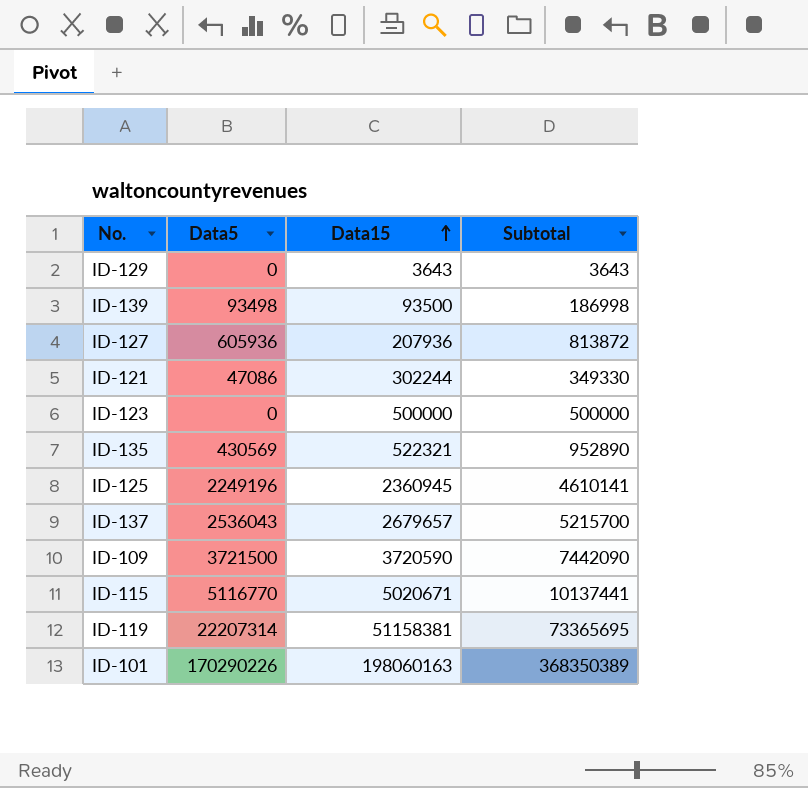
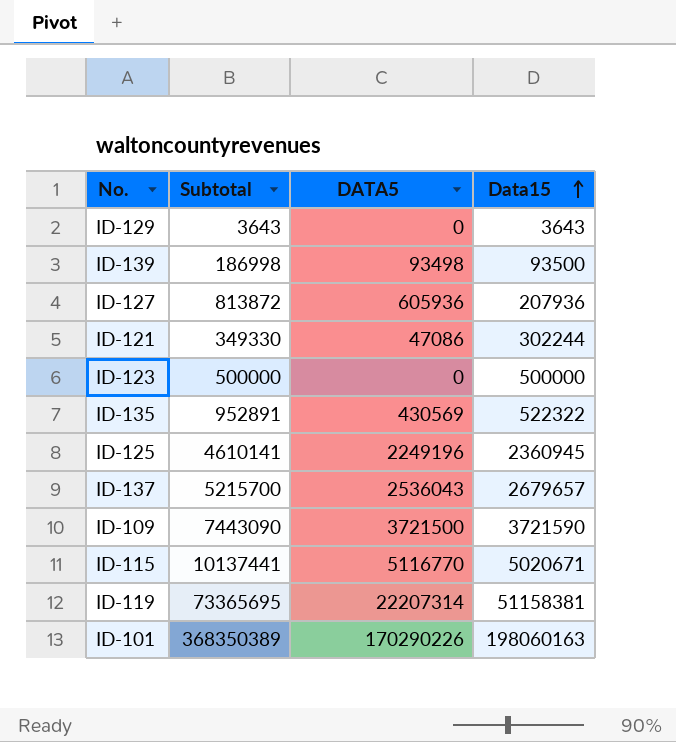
column Subtotal | position: 4 -> 2
column name: Data5 -> DATA5
ID-135 | Subtotal: 952890 -> 952891
ID-135 | Data15: 522321 -> 522322
ID-109 | Subtotal: 7442090 -> 7443090
ID-109 | Data15: 3720590 -> 3721590

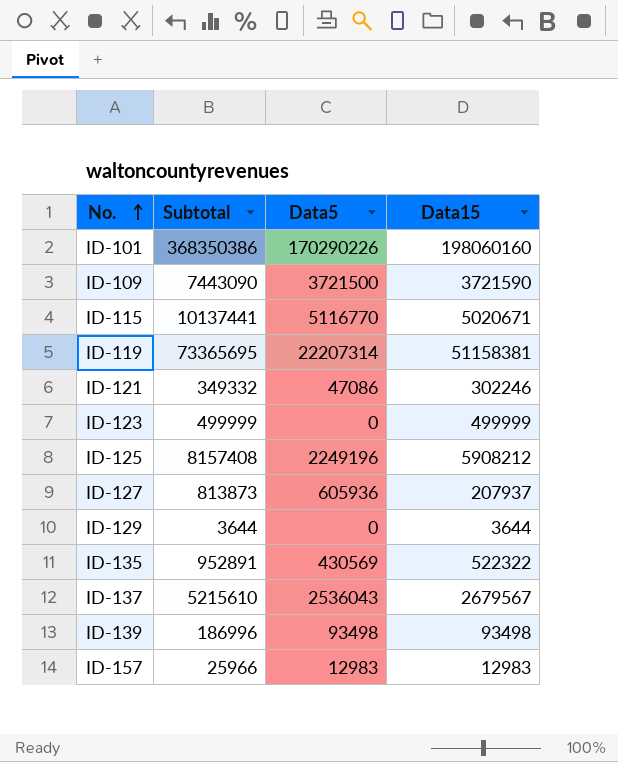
row order: Data15 ascending -> No. ascending
column name: DATA5 -> Data5
ID-101 | Subtotal: 368350389 -> 368350386
ID-101 | Data15: 198060163 -> 198060160
ID-121 | Subtotal: 349330 -> 349332
ID-121 | Data15: 302244 -> 302246
ID-123 | Subtotal: 500000 -> 499999
ID-123 | Data15: 500000 -> 499999
ID-125 | Subtotal: 4610141 -> 8157408
ID-125 | Data15: 2360945 -> 5908212
ID-127 | Subtotal: 813872 -> 813873
ID-127 | Data15: 207936 -> 207937
ID-129 | Subtotal: 3643 -> 3644
ID-129 | Data15: 3643 -> 3644
ID-137 | Subtotal: 5215700 -> 5215610
ID-137 | Data15: 2679657 -> 2679567
ID-139 | Subtotal: 186998 -> 186996
ID-139 | Data15: 93500 -> 93498
row ID-157: none -> 25966 | 12983 | 12983

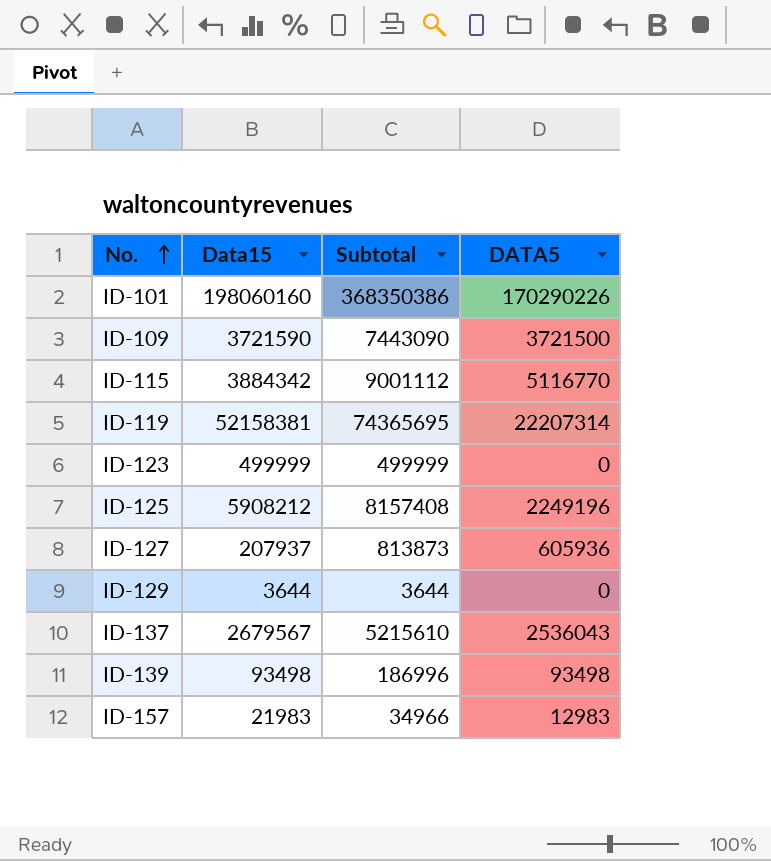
column Data15 | position: 4 -> 2
column name: Data5 -> DATA5
row ID-121: 349332 | 47086 | 302246 -> none
row ID-135: 952891 | 430569 | 522322 -> none
ID-115 | Data15: 5020671 -> 3884342
ID-115 | Subtotal: 10137441 -> 9001112
ID-119 | Data15: 51158381 -> 52158381
ID-119 | Subtotal: 73365695 -> 74365695
ID-157 | Data15: 12983 -> 21983
ID-157 | Subtotal: 25966 -> 34966

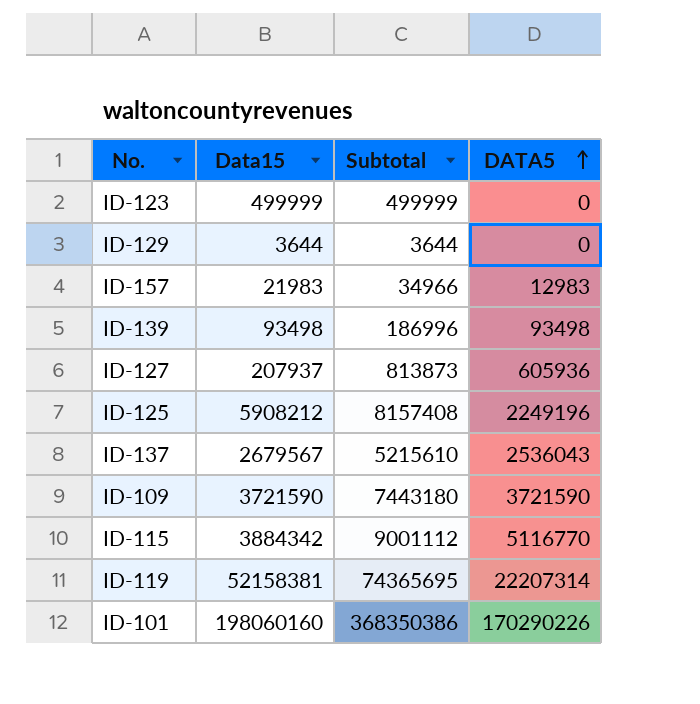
row order: No. ascending -> DATA5 ascending
ID-109 | Subtotal: 7443090 -> 7443180
ID-109 | DATA5: 3721500 -> 3721590

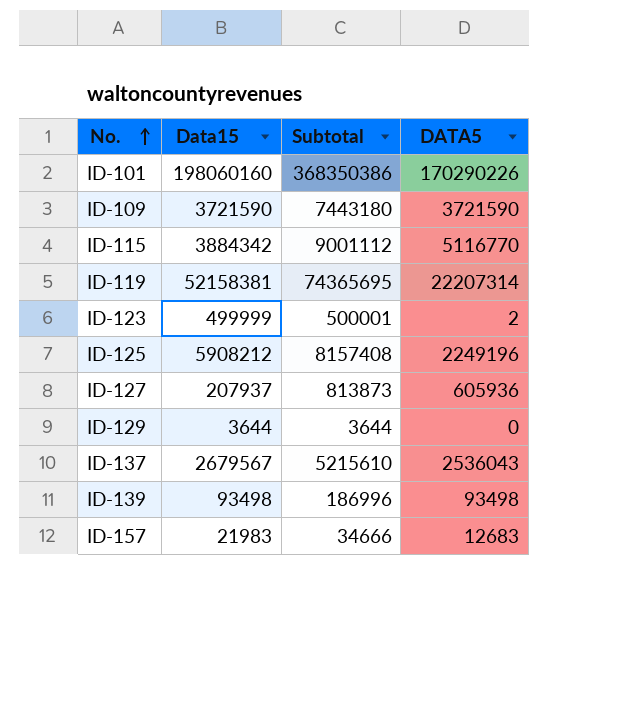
row order: DATA5 ascending -> No. ascending
ID-123 | Subtotal: 499999 -> 500001
ID-123 | DATA5: 0 -> 2
ID-157 | Subtotal: 34966 -> 34666
ID-157 | DATA5: 12983 -> 12683

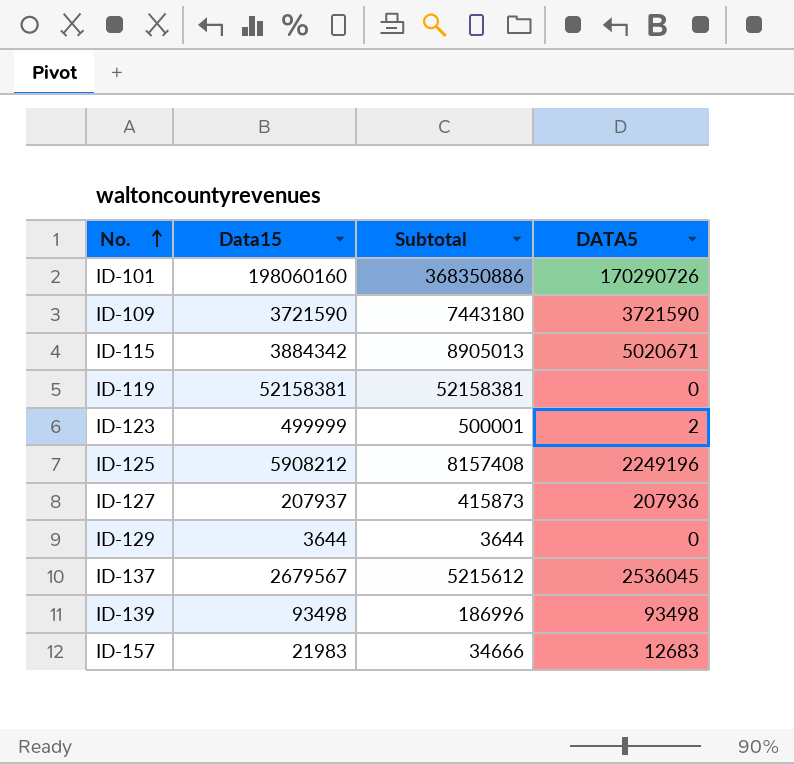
ID-101 | Subtotal: 368350386 -> 368350886
ID-101 | DATA5: 170290226 -> 170290726
ID-115 | Subtotal: 9001112 -> 8905013
ID-115 | DATA5: 5116770 -> 5020671
ID-119 | Subtotal: 74365695 -> 52158381
ID-119 | DATA5: 22207314 -> 0
ID-127 | Subtotal: 813873 -> 415873
ID-127 | DATA5: 605936 -> 207936
ID-137 | Subtotal: 5215610 -> 5215612
ID-137 | DATA5: 2536043 -> 2536045

